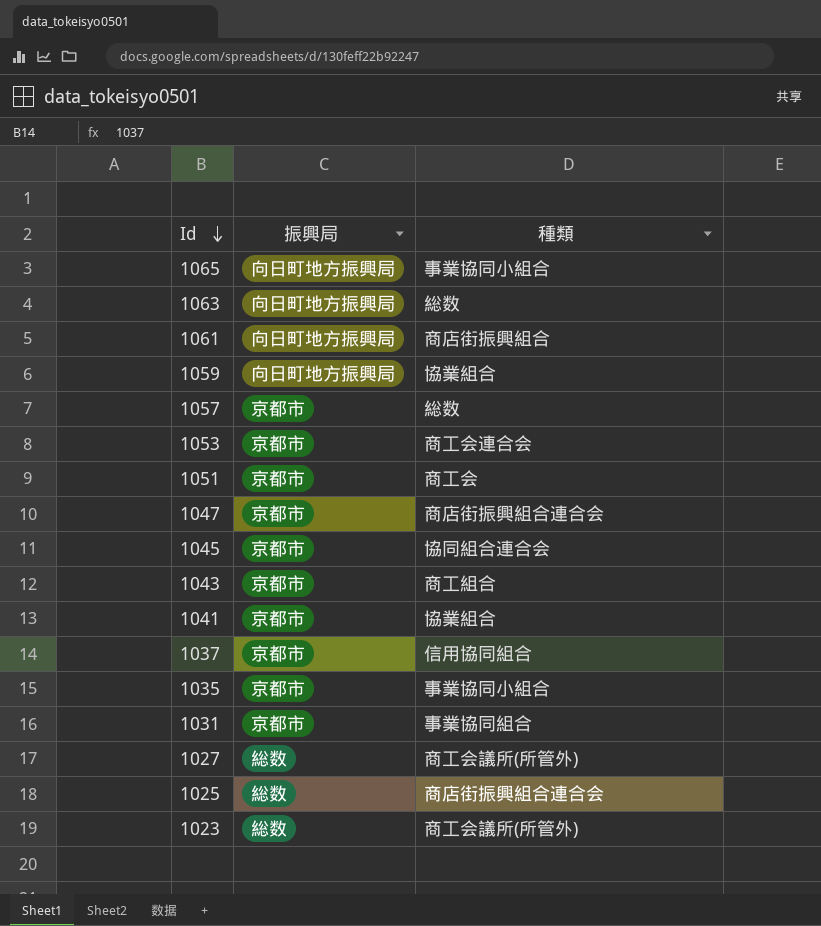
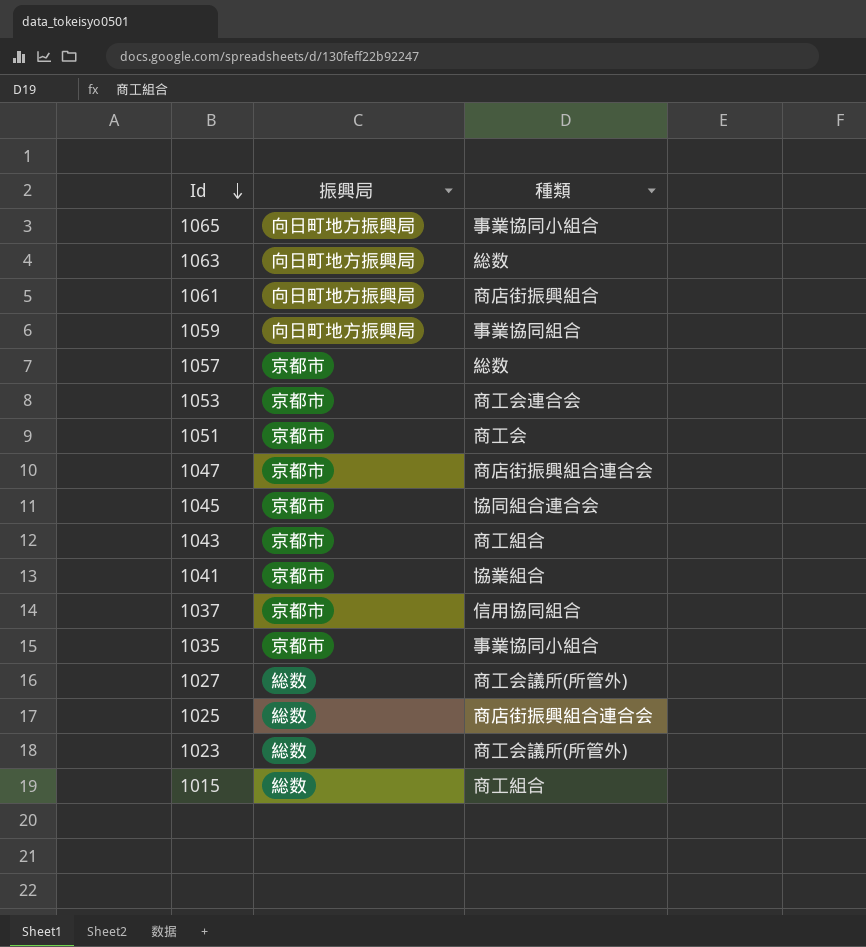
row 1031: 京都市 | 事業協同組合 -> none
1059 | 種類: 協業組合 -> 事業協同組合
row 1015: none -> 総数 | 商工組合

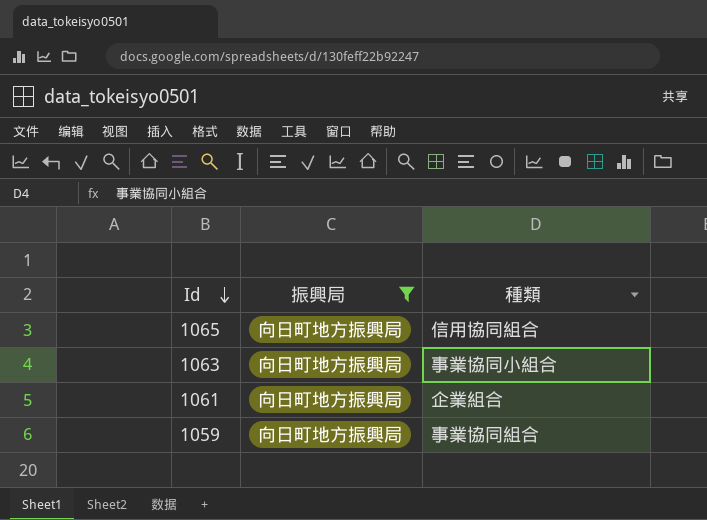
filter: none -> 振興局 = 向日町地方振興局
1065 | 種類: 事業協同小組合 -> 信用協同組合
1063 | 種類: 総数 -> 事業協同小組合
1061 | 種類: 商店街振興組合 -> 企業組合

